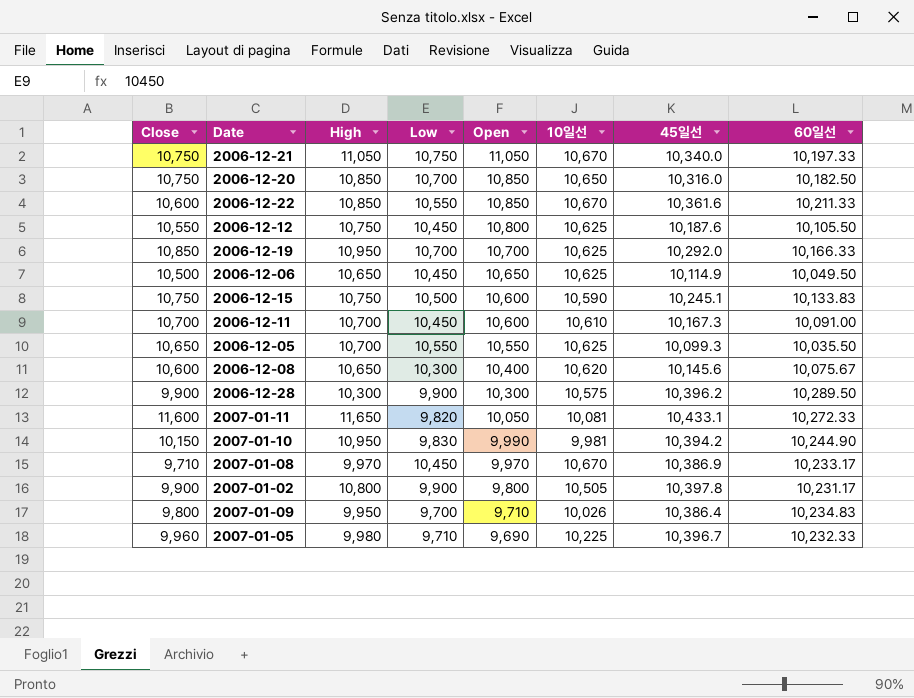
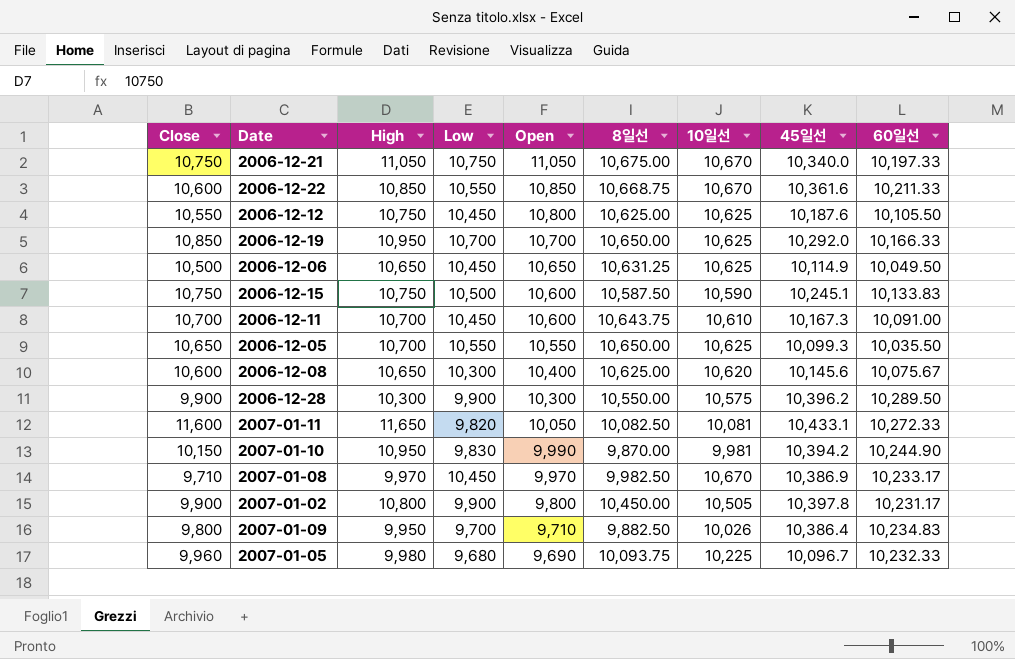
column 8일선 | position: none -> 6
row 2006-12-20: 10,750 | 10,850 | 10,700 | 10,850 | 10,650 | 10,316.0 | 10,182.50 -> none
2007-01-05 | Low: 9,710 -> 9,680
2007-01-05 | 45일선: 10,396.7 -> 10,096.7

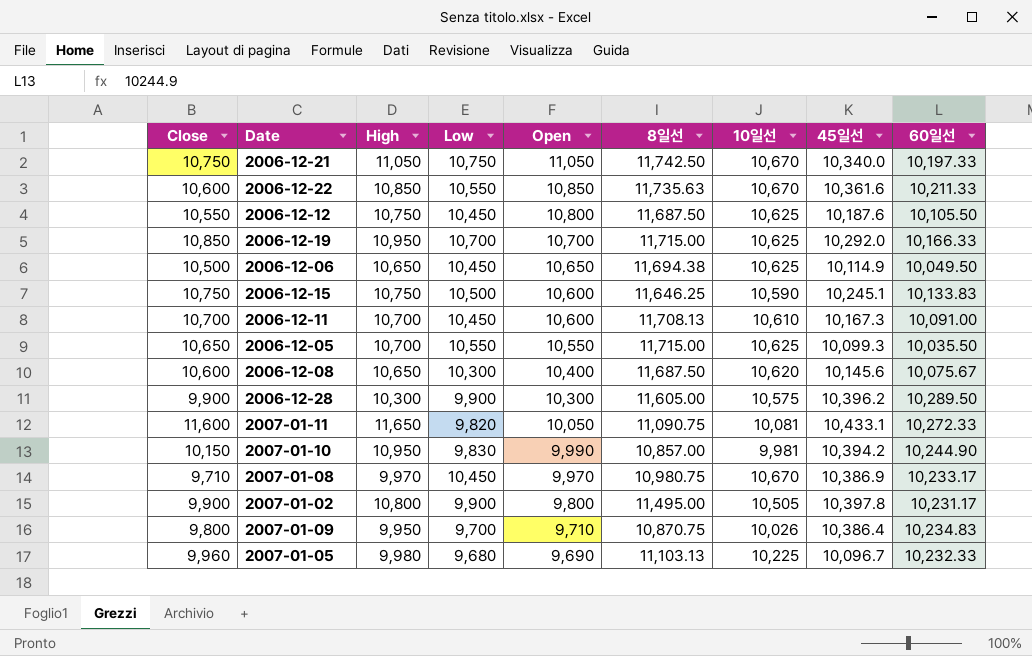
2006-12-21 | 8일선: 10,675.00 -> 11,742.50
2006-12-22 | 8일선: 10,668.75 -> 11,735.63
2006-12-12 | 8일선: 10,625.00 -> 11,687.50
2006-12-19 | 8일선: 10,650.00 -> 11,715.00
2006-12-06 | 8일선: 10,631.25 -> 11,694.38
2006-12-15 | 8일선: 10,587.50 -> 11,646.25
2006-12-11 | 8일선: 10,643.75 -> 11,708.13
2006-12-05 | 8일선: 10,650.00 -> 11,715.00
2006-12-08 | 8일선: 10,625.00 -> 11,687.50
2006-12-28 | 8일선: 10,550.00 -> 11,605.00
2007-01-11 | 8일선: 10,082.50 -> 11,090.75
2007-01-10 | 8일선: 9,870.00 -> 10,857.00
2007-01-08 | 8일선: 9,982.50 -> 10,980.75
2007-01-02 | 8일선: 10,450.00 -> 11,495.00
2007-01-09 | 8일선: 9,882.50 -> 10,870.75
2007-01-05 | 8일선: 10,093.75 -> 11,103.13

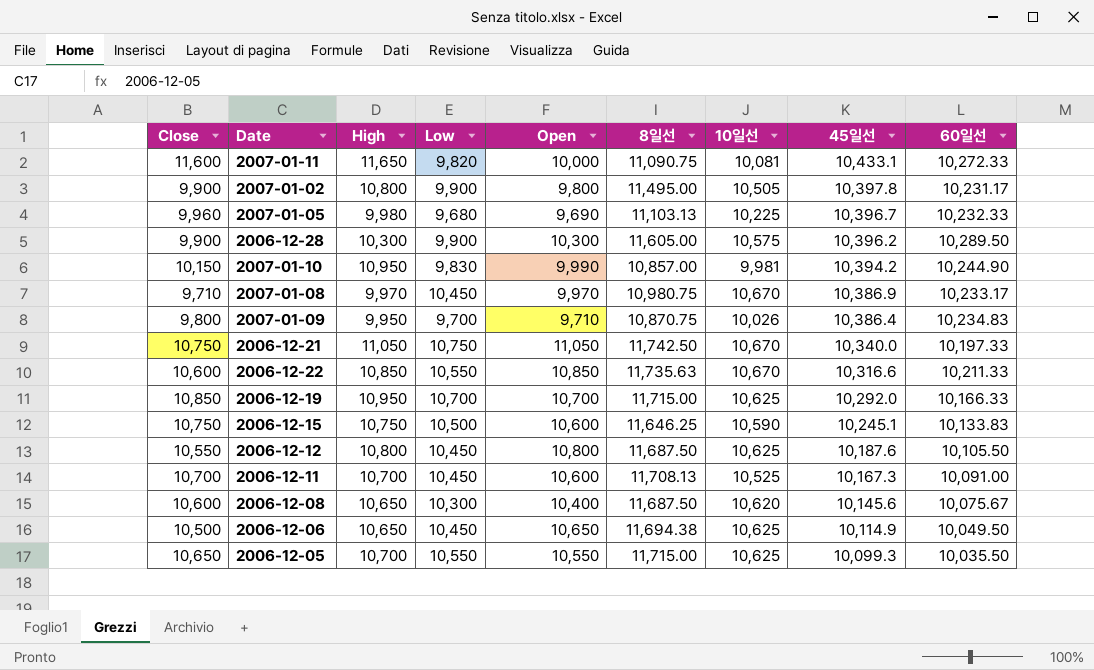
row order: Open descending -> 45일선 descending
2007-01-11 | Open: 10,050 -> 10,000
2007-01-05 | 45일선: 10,096.7 -> 10,396.7
2006-12-22 | 45일선: 10,361.6 -> 10,316.6
2006-12-12 | High: 10,750 -> 10,800
2006-12-11 | 10일선: 10,610 -> 10,525

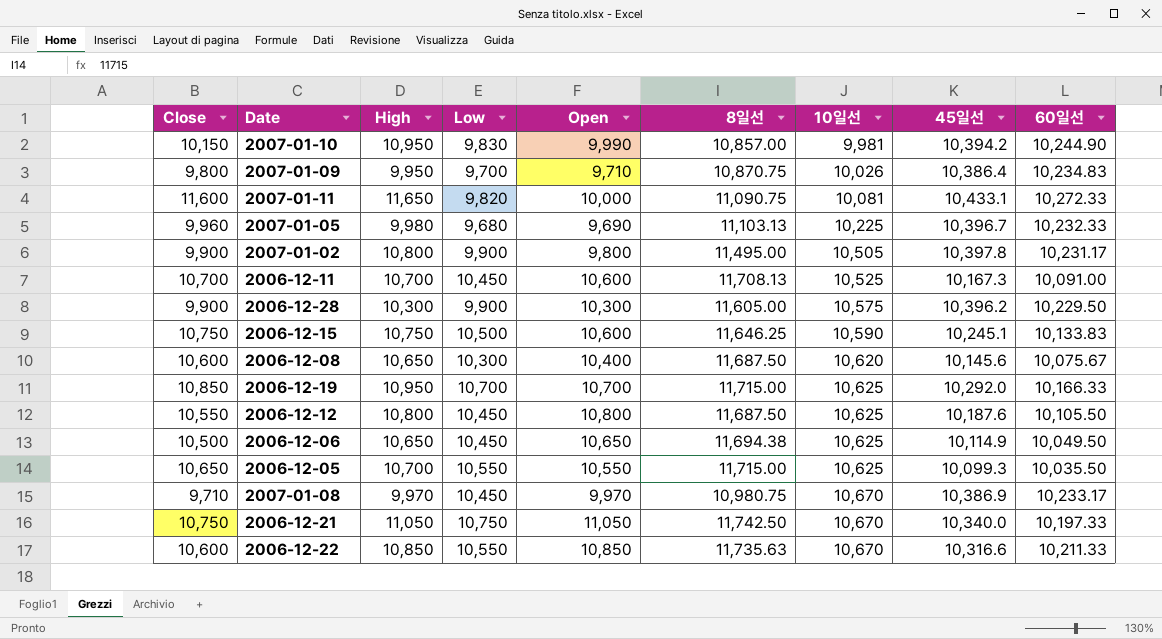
row order: 45일선 descending -> 10일선 ascending
2006-12-28 | 60일선: 10,289.50 -> 10,229.50

